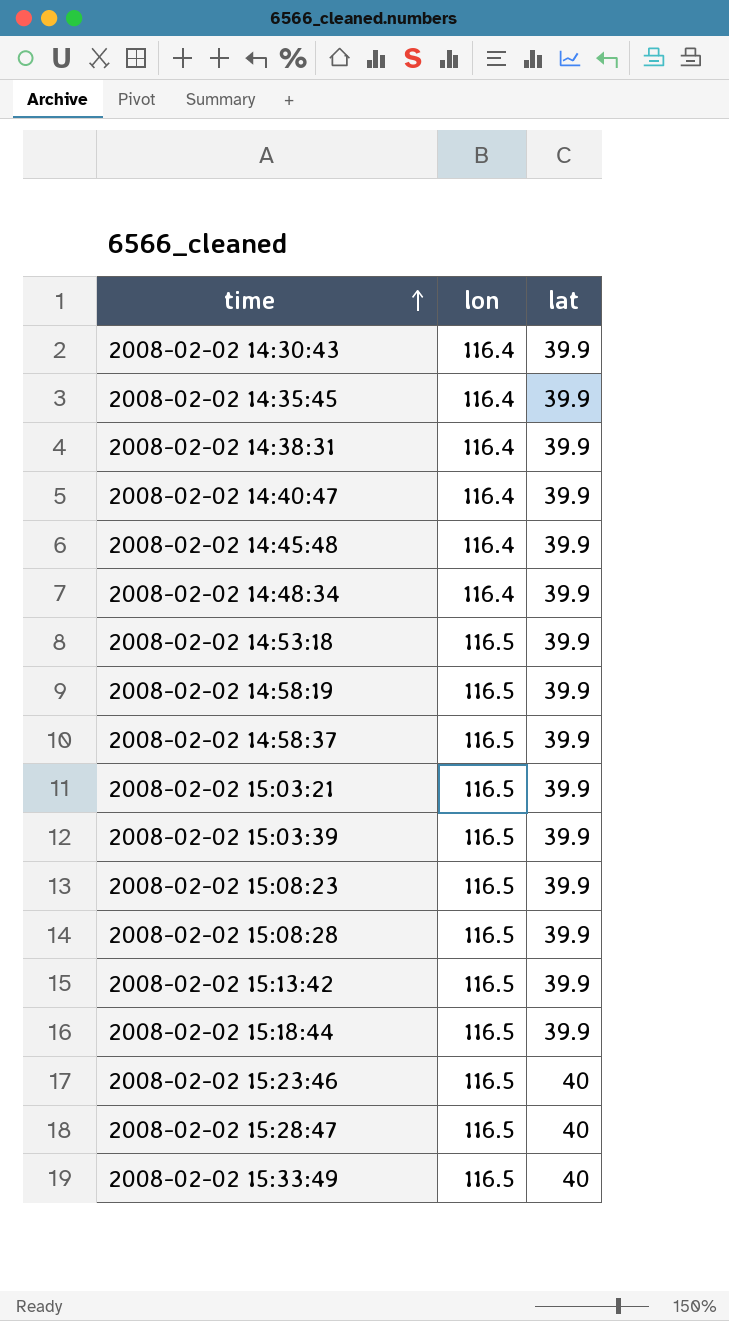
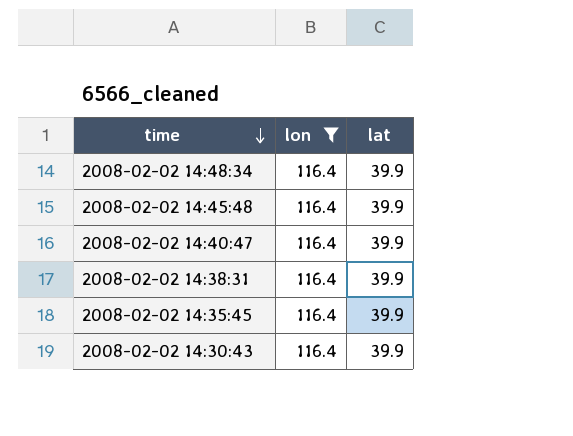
filter: none -> lon = 116.4
row order: time ascending -> time descending

